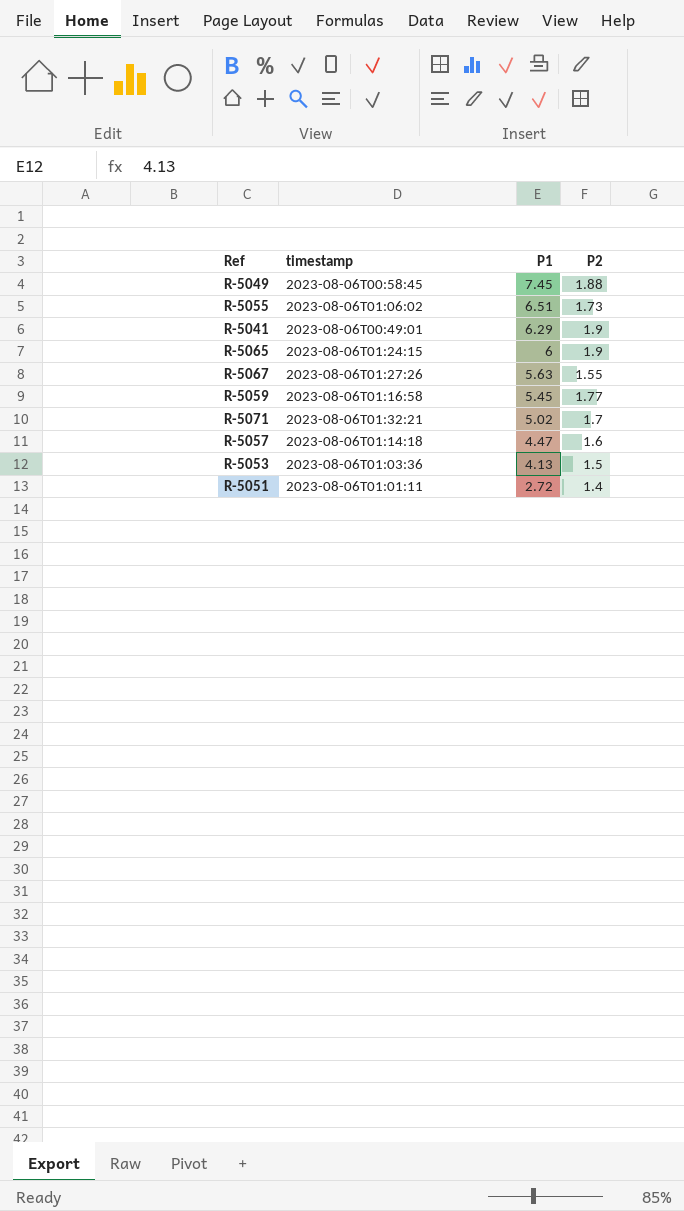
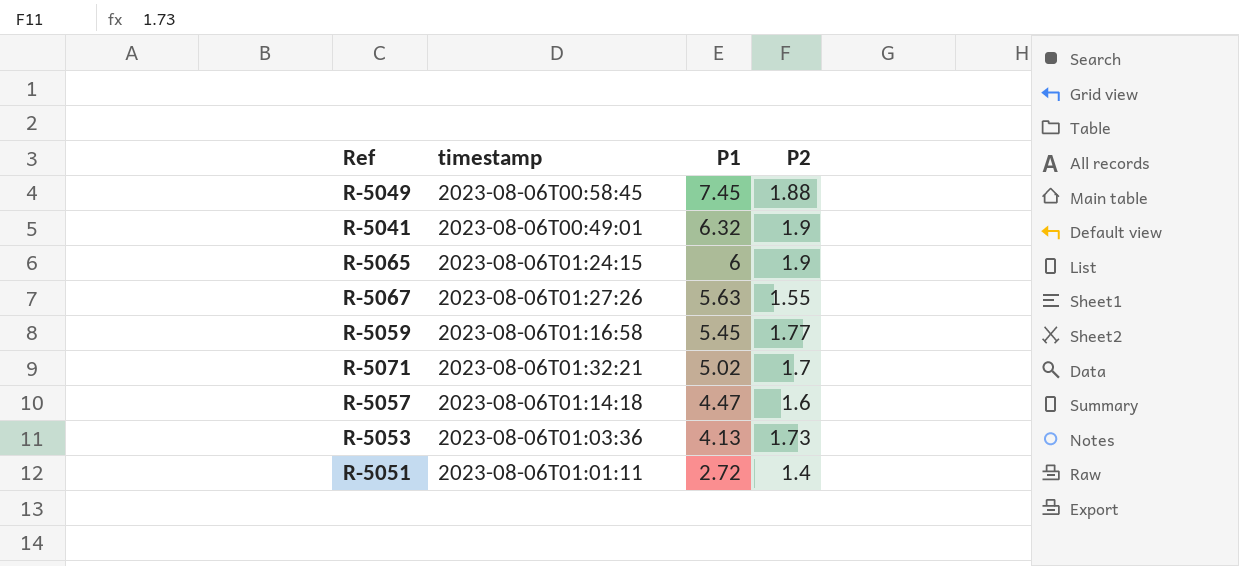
row R-5055: 2023-08-06T01:06:02 | 6.51 | 1.73 -> none
R-5041 | P1: 6.29 -> 6.32
R-5053 | P2: 1.5 -> 1.73

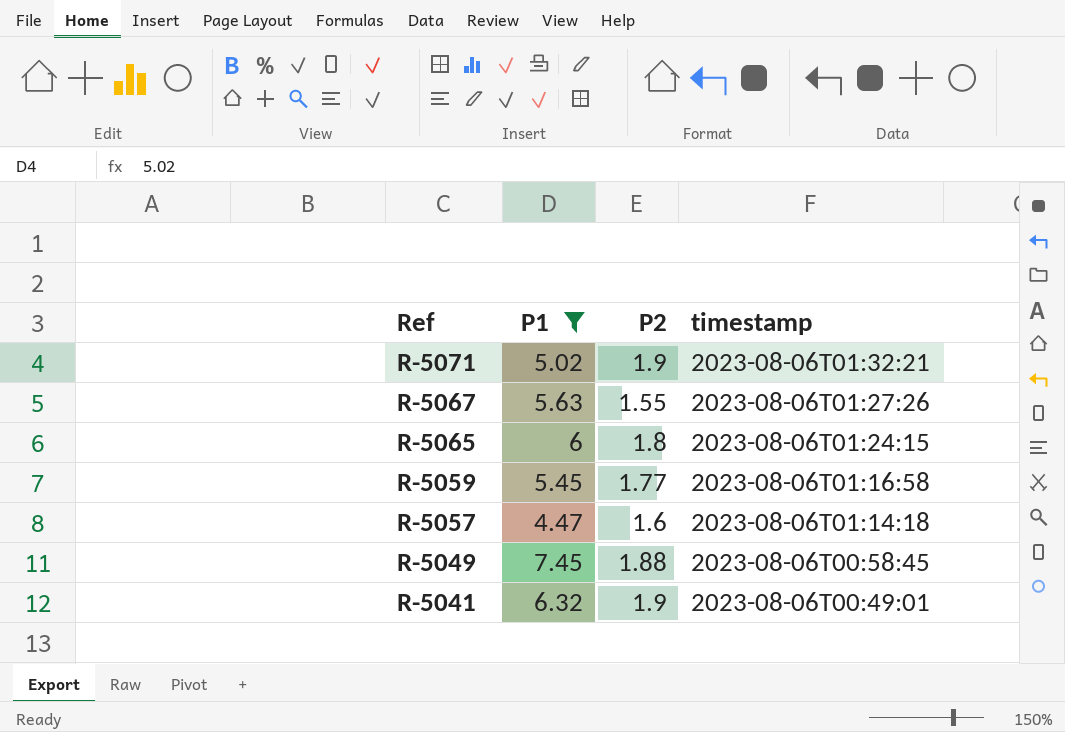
filter: none -> P1 >= 4.47
row order: P1 descending -> Ref descending
column timestamp | position: 2 -> 4
R-5071 | P2: 1.7 -> 1.9
R-5065 | P2: 1.9 -> 1.8

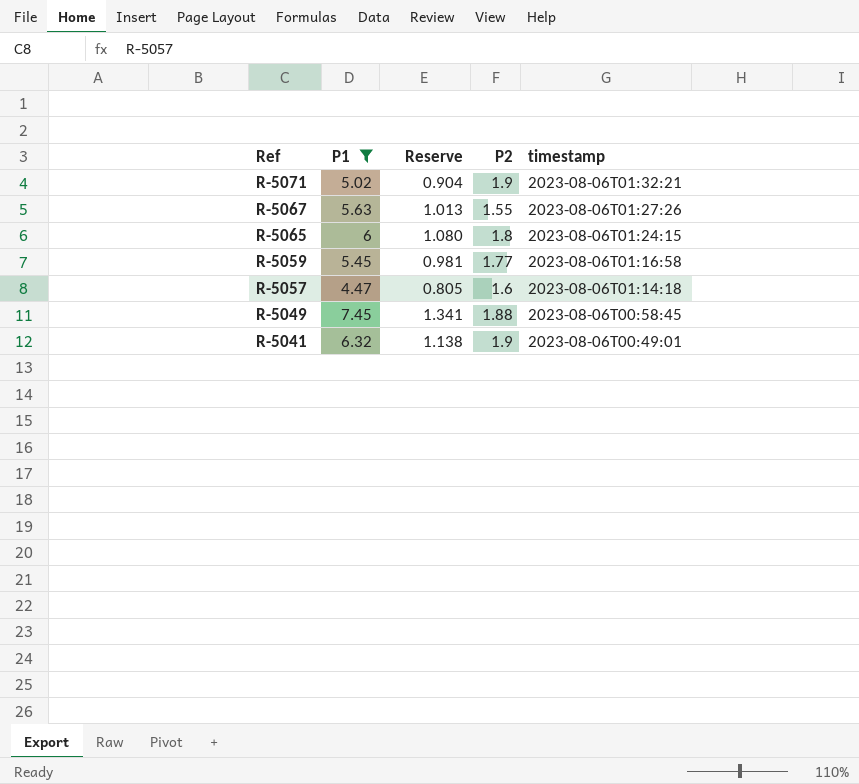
column Reserve | formula: none -> [P1] * 0.18

